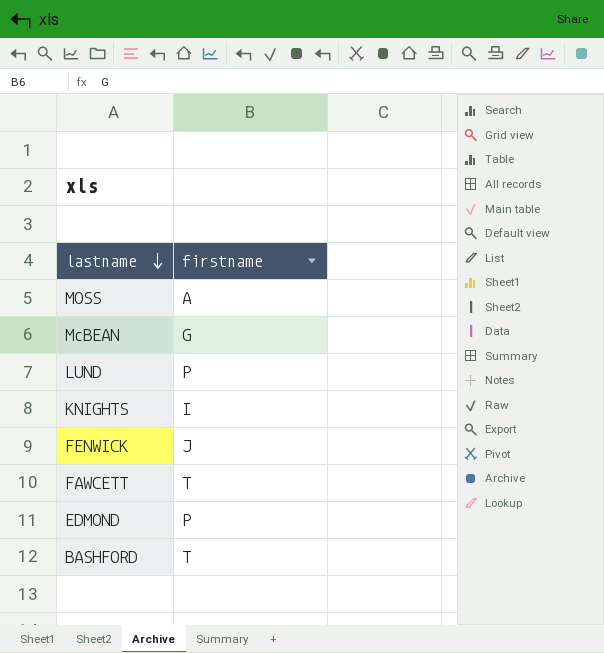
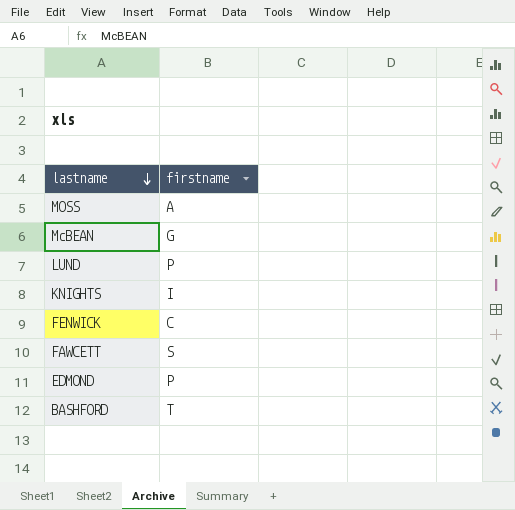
FENWICK | firstname: J -> C
FAWCETT | firstname: T -> S

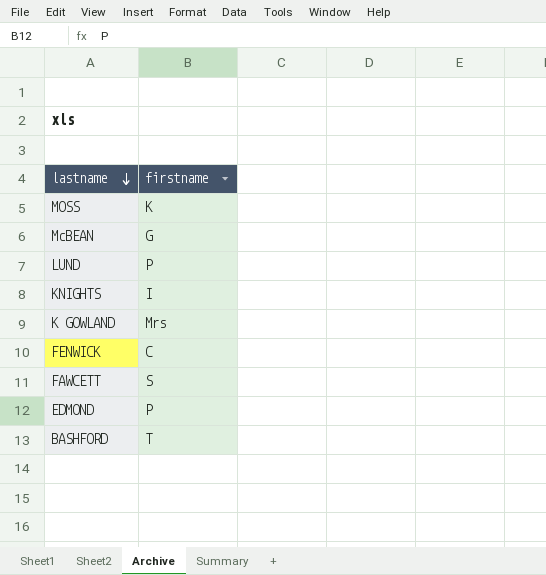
MOSS | firstname: A -> K
row K GOWLAND: none -> Mrs

